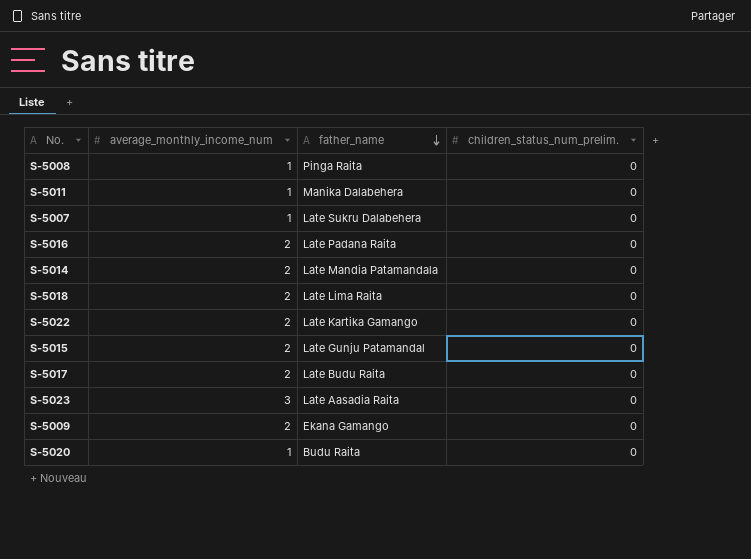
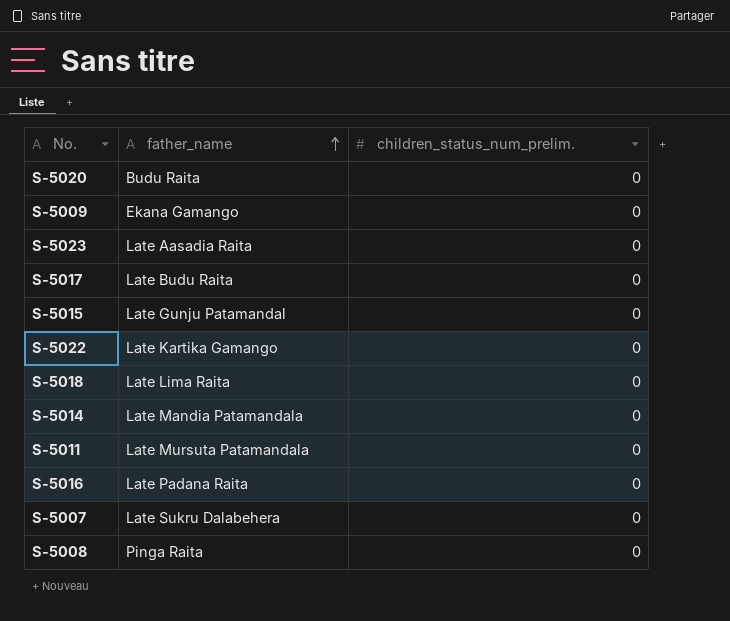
row order: father_name descending -> father_name ascending
column average_monthly_income_num | position: 2 -> none
S-5011 | father_name: Manika Dalabehera -> Late Mursuta Patamandala

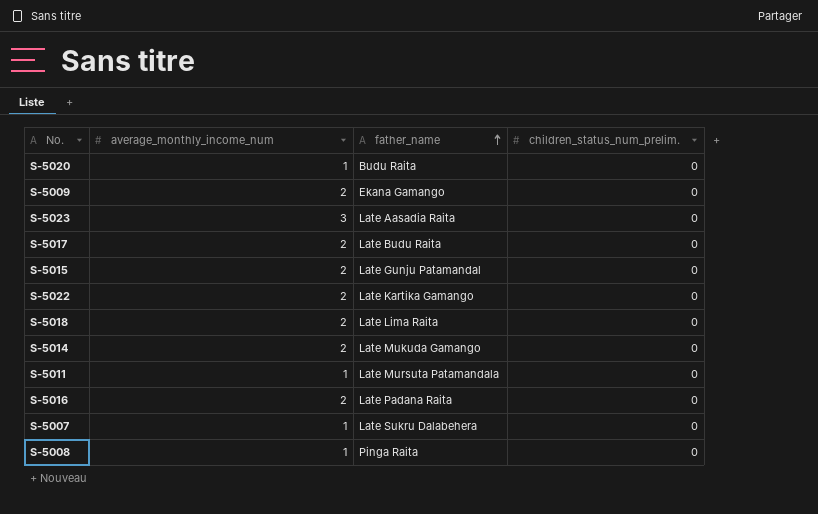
column average_monthly_income_num | position: none -> 2
S-5014 | father_name: Late Mandia Patamandala -> Late Mukuda Gamango

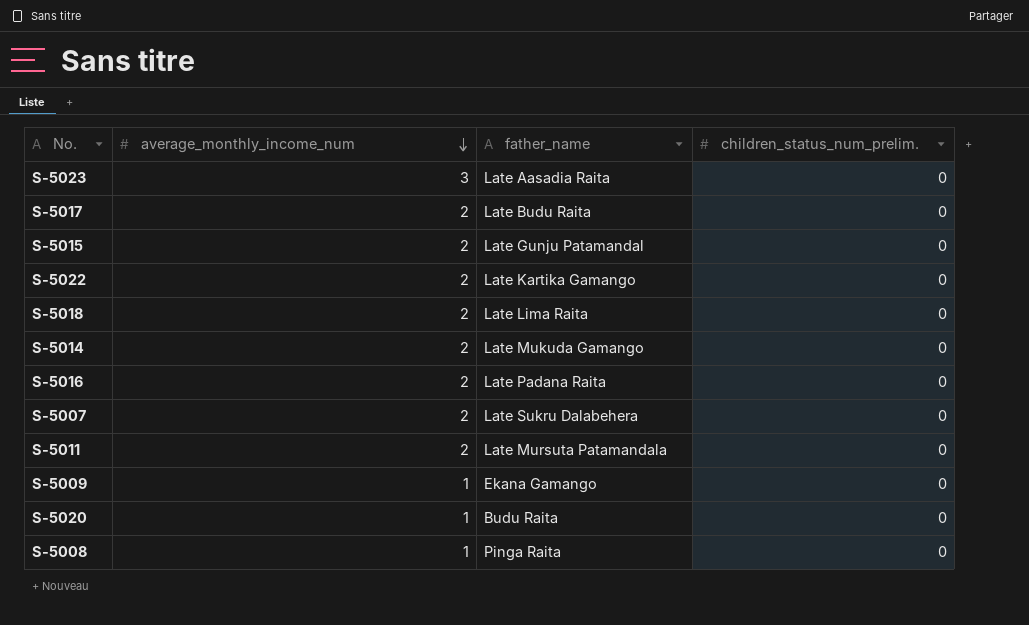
row order: father_name ascending -> average_monthly_income_num descending
S-5007 | average_monthly_income_num: 1 -> 2
S-5011 | average_monthly_income_num: 1 -> 2
S-5009 | average_monthly_income_num: 2 -> 1

